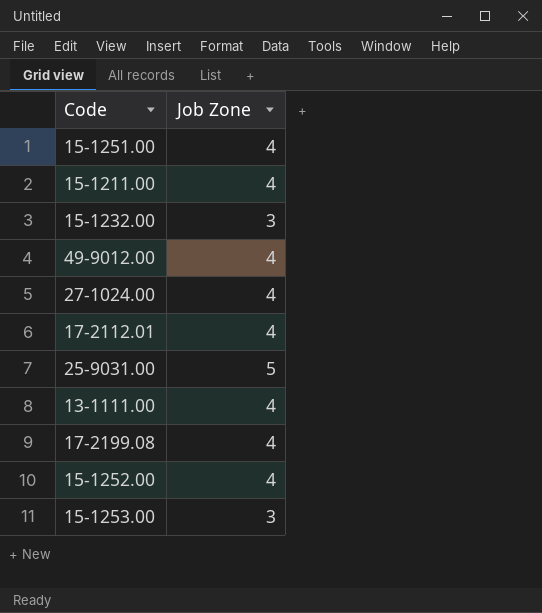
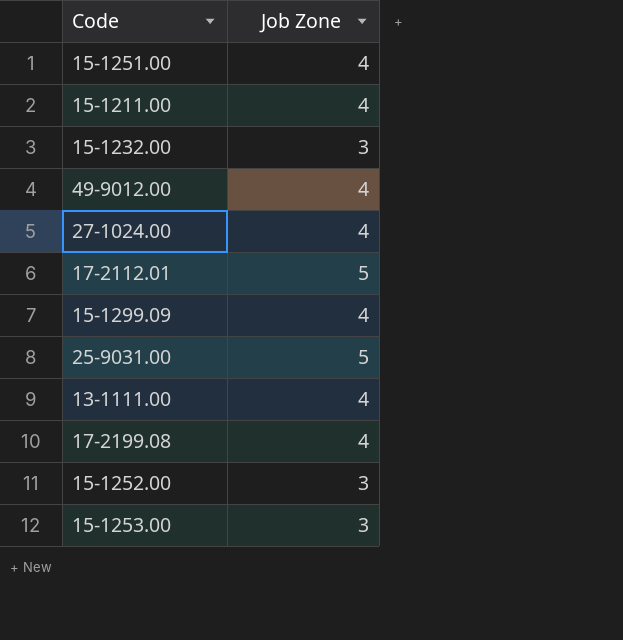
17-2112.01 | Job Zone: 4 -> 5
row 15-1299.09: none -> 4
15-1252.00 | Job Zone: 4 -> 3

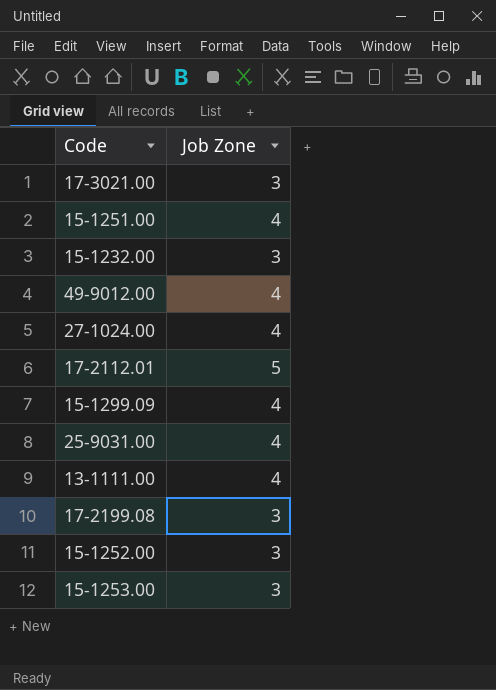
row 15-1211.00: 4 -> none
row 17-3021.00: none -> 3
25-9031.00 | Job Zone: 5 -> 4
17-2199.08 | Job Zone: 4 -> 3

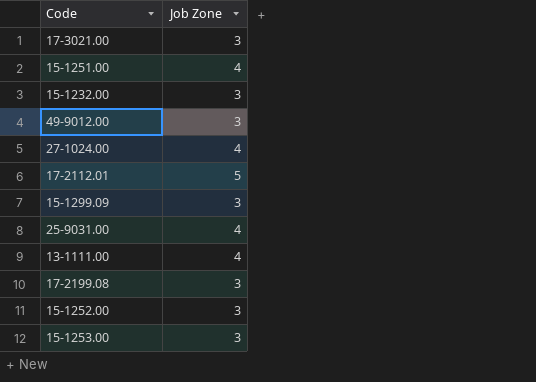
49-9012.00 | Job Zone: 4 -> 3
15-1299.09 | Job Zone: 4 -> 3

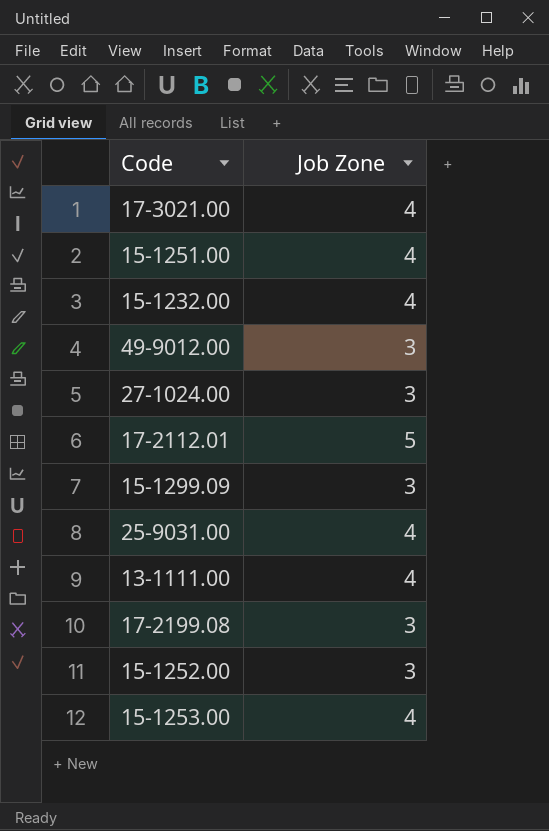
17-3021.00 | Job Zone: 3 -> 4
15-1232.00 | Job Zone: 3 -> 4
27-1024.00 | Job Zone: 4 -> 3
15-1253.00 | Job Zone: 3 -> 4

